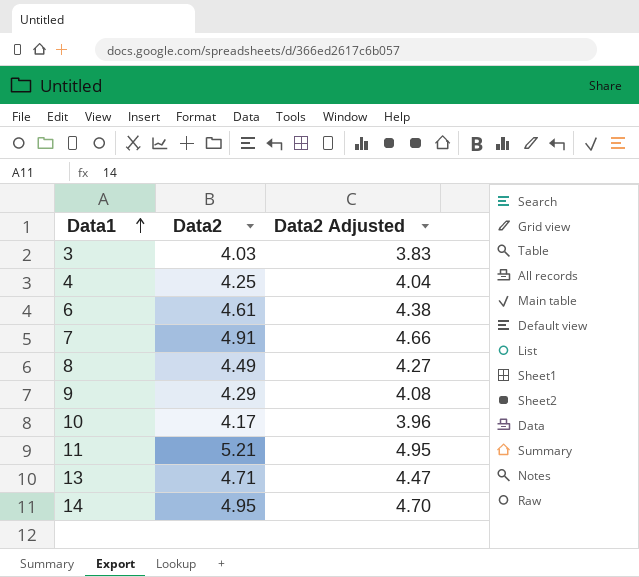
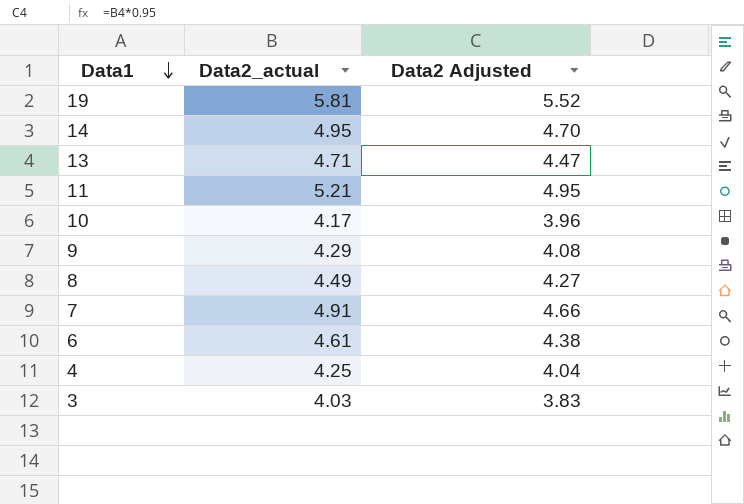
row order: Data1 ascending -> Data1 descending
column name: Data2 -> Data2_actual
row 19: none -> 5.81 | 5.52

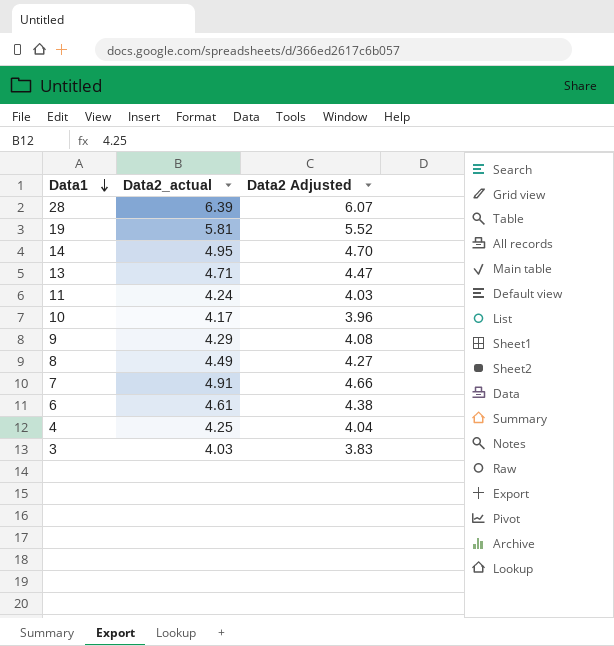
row 28: none -> 6.39 | 6.07
11 | Data2_actual: 5.21 -> 4.24
11 | Data2 Adjusted: 4.95 -> 4.03

